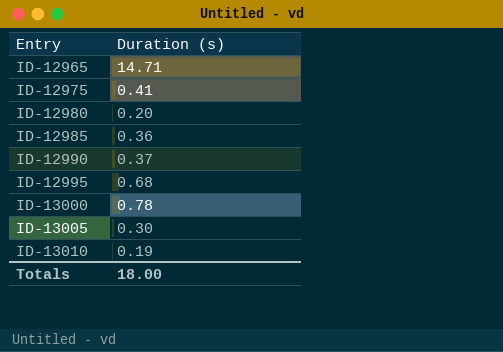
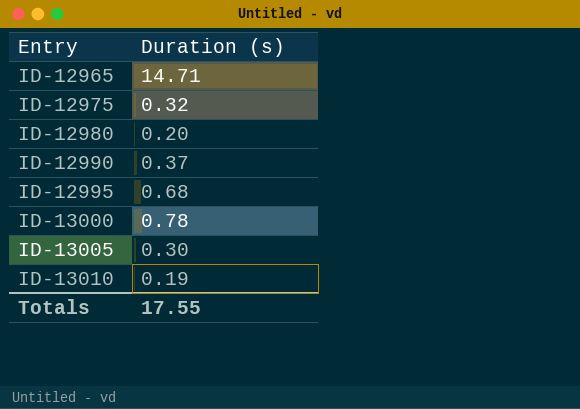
row ID-12985: 0.36 -> none
ID-12975 | Duration (s): 0.41 -> 0.32
Totals | Duration (s): 18.00 -> 17.55

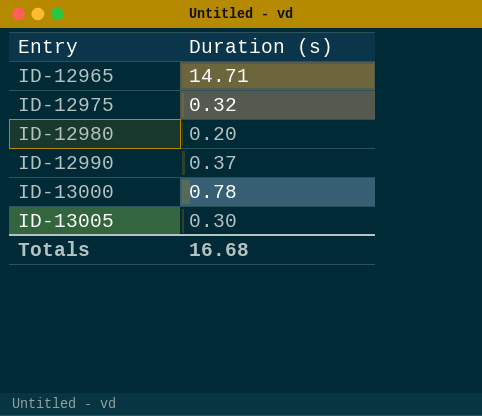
row ID-12995: 0.68 -> none
row ID-13010: 0.19 -> none
Totals | Duration (s): 17.55 -> 16.68

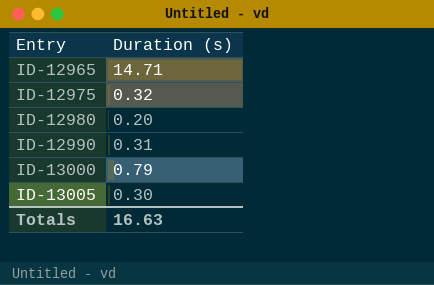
ID-12990 | Duration (s): 0.37 -> 0.31
ID-13000 | Duration (s): 0.78 -> 0.79
Totals | Duration (s): 16.68 -> 16.63

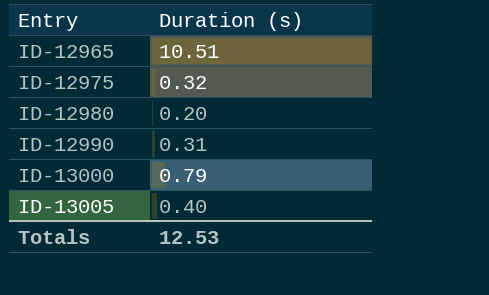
ID-12965 | Duration (s): 14.71 -> 10.51
ID-13005 | Duration (s): 0.30 -> 0.40
Totals | Duration (s): 16.63 -> 12.53

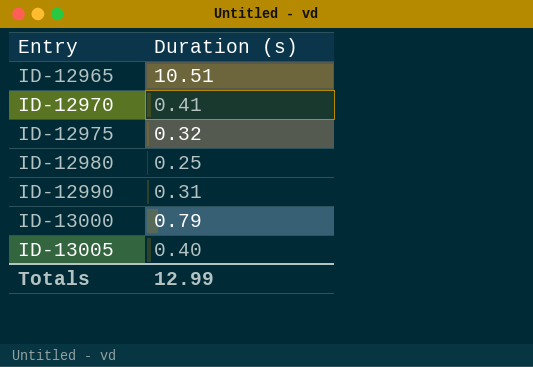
row ID-12970: none -> 0.41
ID-12980 | Duration (s): 0.20 -> 0.25
Totals | Duration (s): 12.53 -> 12.99

